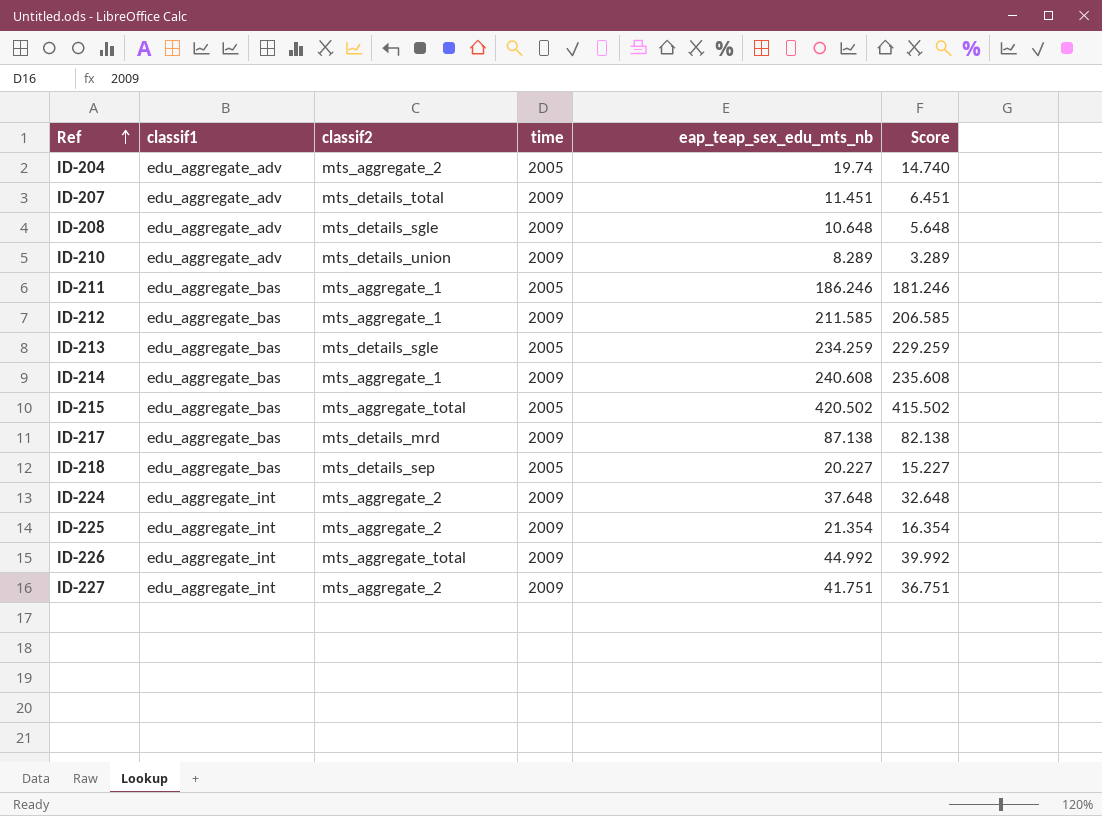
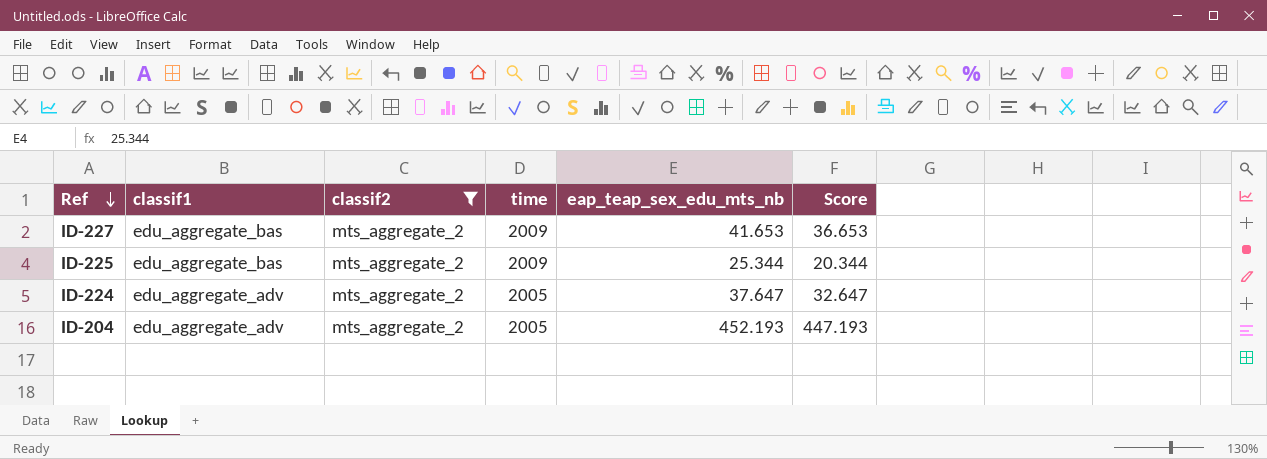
filter: none -> classif2 = mts_aggregate_2
row order: Ref ascending -> Ref descending
ID-227 | classif1: edu_aggregate_int -> edu_aggregate_bas
ID-227 | eap_teap_sex_edu_mts_nb: 41.751 -> 41.653
ID-227 | Score: 36.751 -> 36.653
ID-225 | classif1: edu_aggregate_int -> edu_aggregate_bas
ID-225 | eap_teap_sex_edu_mts_nb: 21.354 -> 25.344
ID-225 | Score: 16.354 -> 20.344
ID-224 | classif1: edu_aggregate_int -> edu_aggregate_adv
ID-224 | time: 2009 -> 2005
ID-224 | eap_teap_sex_edu_mts_nb: 37.648 -> 37.647
ID-224 | Score: 32.648 -> 32.647
ID-204 | eap_teap_sex_edu_mts_nb: 19.74 -> 452.193
ID-204 | Score: 14.740 -> 447.193

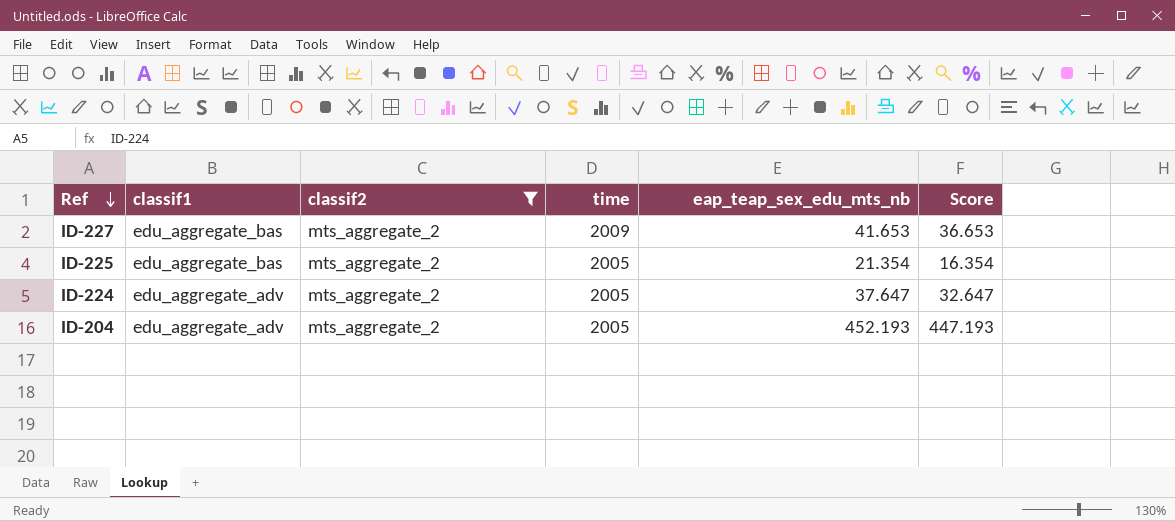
ID-225 | time: 2009 -> 2005
ID-225 | eap_teap_sex_edu_mts_nb: 25.344 -> 21.354
ID-225 | Score: 20.344 -> 16.354

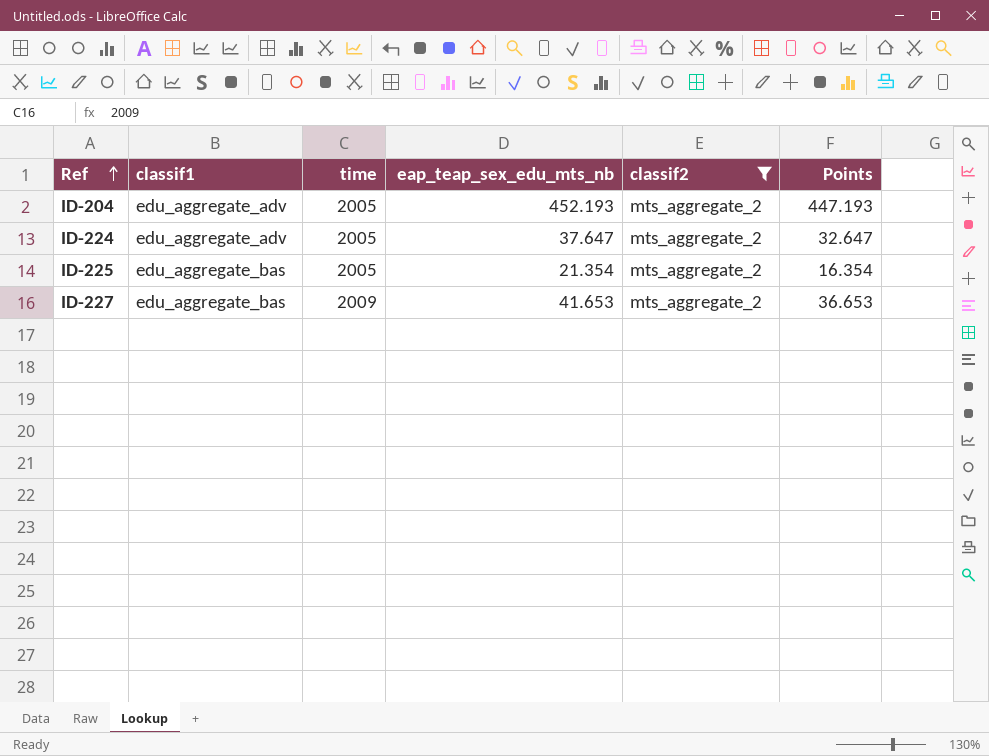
row order: Ref descending -> Ref ascending
column classif2 | position: 3 -> 5
column name: Score -> Points

